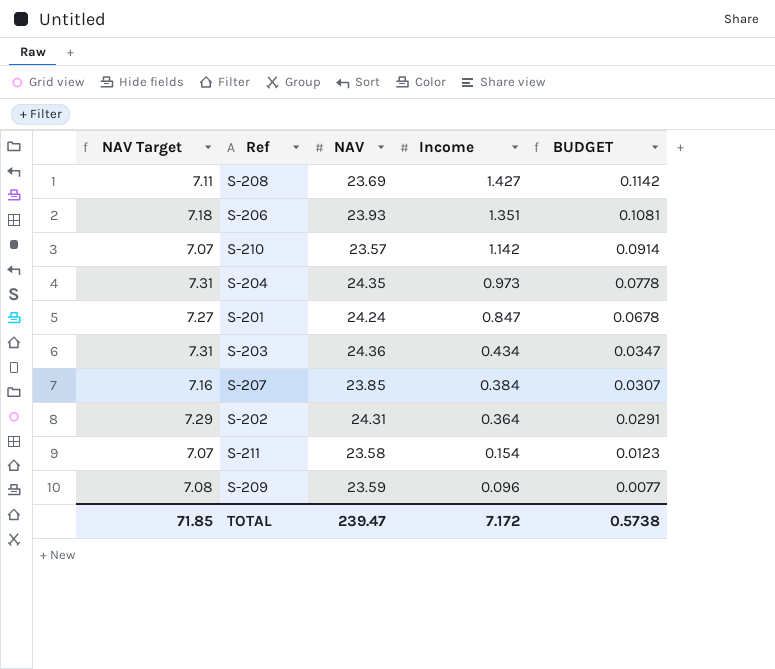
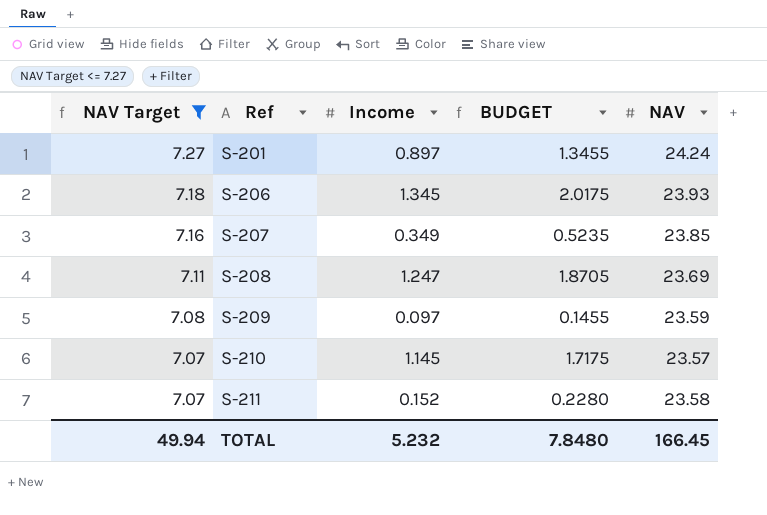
filter: none -> NAV Target <= 7.27
row order: Income descending -> NAV Target descending
column BUDGET | formula: [Income] * 0.08 -> [Income] * 1.5
column NAV | position: 3 -> 5
S-201 | Income: 0.847 -> 0.897
S-206 | Income: 1.351 -> 1.345
S-207 | Income: 0.384 -> 0.349
S-208 | Income: 1.427 -> 1.247
S-209 | Income: 0.096 -> 0.097
S-210 | Income: 1.142 -> 1.145
S-211 | Income: 0.154 -> 0.152
TOTAL | NAV Target: 71.85 -> 49.94
TOTAL | Income: 7.172 -> 5.232
TOTAL | BUDGET: 0.5738 -> 7.8480
TOTAL | NAV: 239.47 -> 166.45

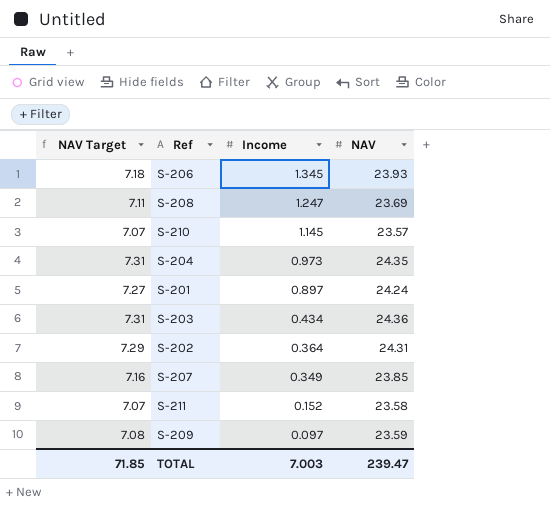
filter: NAV Target <= 7.27 -> none
row order: NAV Target descending -> Income descending
column BUDGET | formula: [Income] * 1.5 -> none
TOTAL | NAV Target: 49.94 -> 71.85
TOTAL | Income: 5.232 -> 7.003
TOTAL | NAV: 166.45 -> 239.47

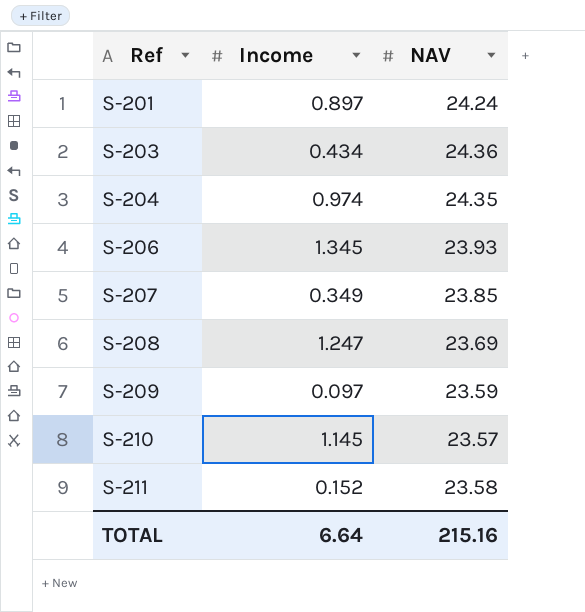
row order: Income descending -> Ref ascending
column NAV Target | formula: [NAV] * 0.3 -> none
row S-202: 7.29 | 0.364 | 24.31 -> none
S-204 | Income: 0.973 -> 0.974
TOTAL | Income: 7.003 -> 6.64
TOTAL | NAV: 239.47 -> 215.16

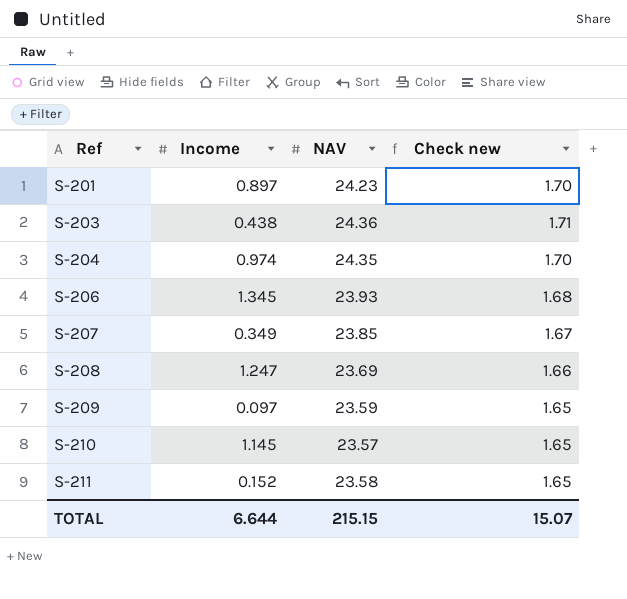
column Check new | formula: none -> [NAV] * 0.07
S-201 | NAV: 24.24 -> 24.23
S-203 | Income: 0.434 -> 0.438
TOTAL | Income: 6.64 -> 6.644
TOTAL | NAV: 215.16 -> 215.15

